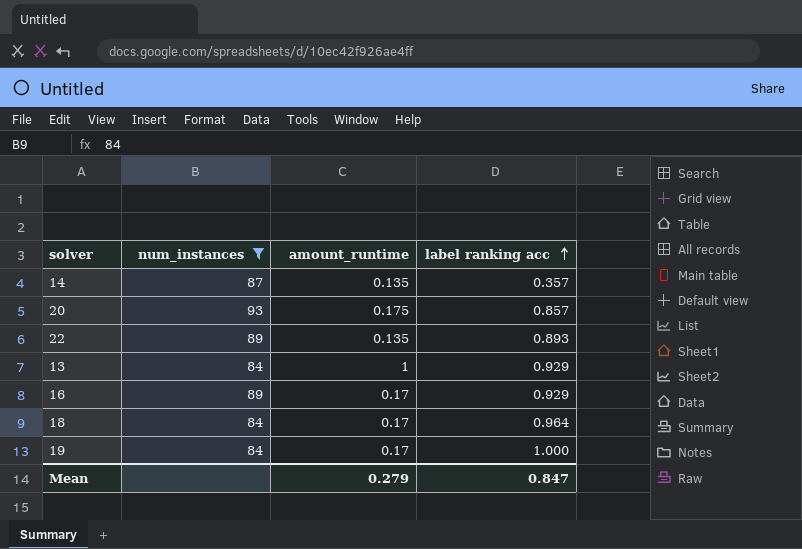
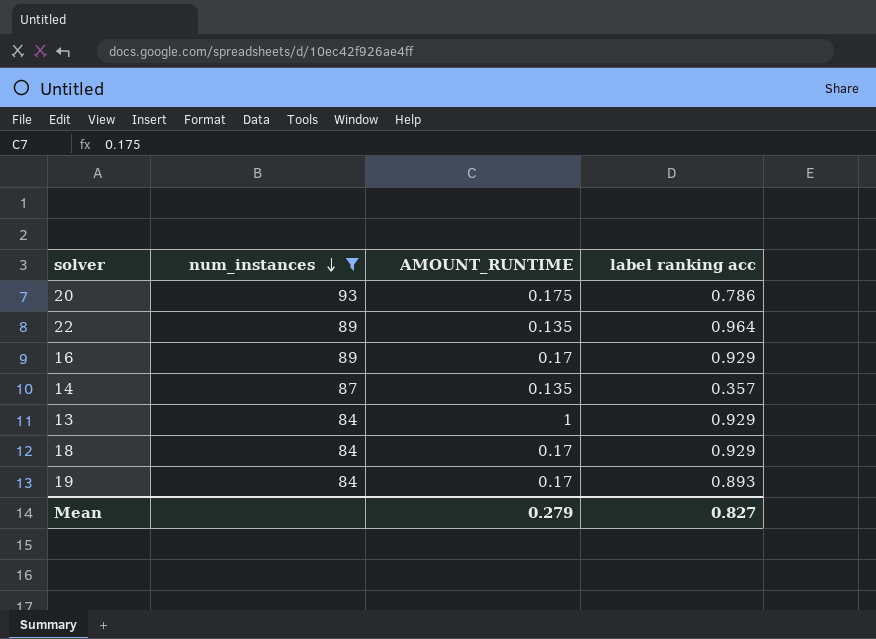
row order: label ranking acc ascending -> num_instances descending
column name: amount_runtime -> AMOUNT_RUNTIME
20 | label ranking acc: 0.857 -> 0.786
22 | label ranking acc: 0.893 -> 0.964
18 | label ranking acc: 0.964 -> 0.929
19 | label ranking acc: 1.000 -> 0.893
Mean | label ranking acc: 0.847 -> 0.827

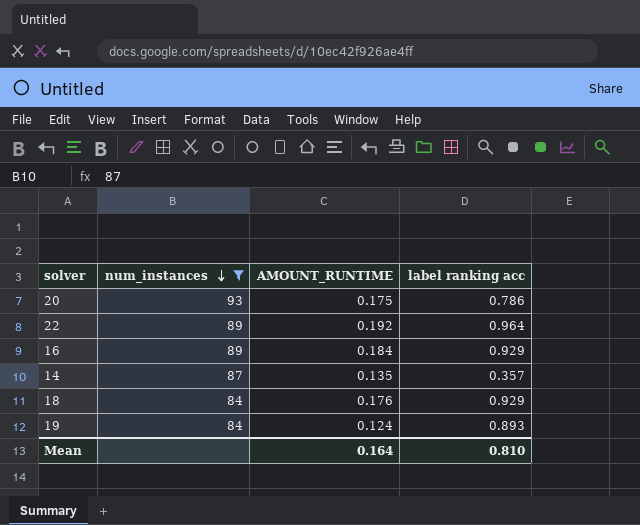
row 13: 84 | 1 | 0.929 -> none
22 | AMOUNT_RUNTIME: 0.135 -> 0.192
16 | AMOUNT_RUNTIME: 0.17 -> 0.184
18 | AMOUNT_RUNTIME: 0.17 -> 0.176
19 | AMOUNT_RUNTIME: 0.17 -> 0.124
Mean | AMOUNT_RUNTIME: 0.279 -> 0.164
Mean | label ranking acc: 0.827 -> 0.810

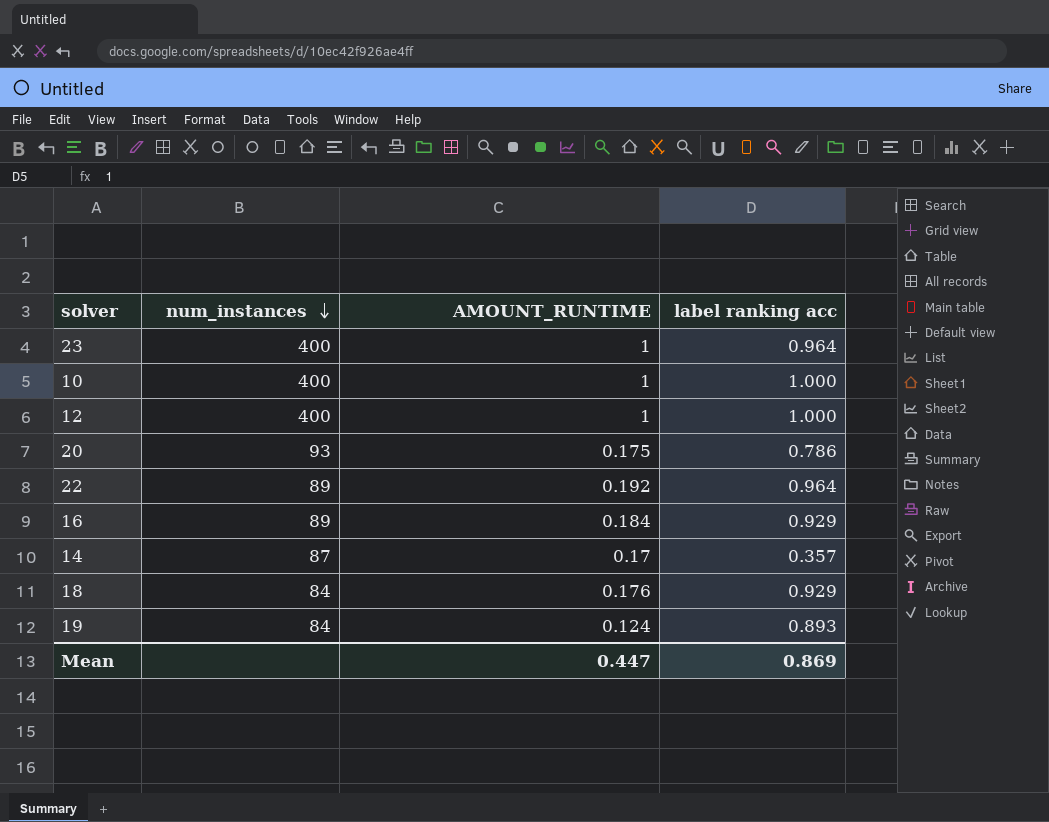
filter: num_instances != 400 -> none
14 | AMOUNT_RUNTIME: 0.135 -> 0.17
Mean | AMOUNT_RUNTIME: 0.164 -> 0.447
Mean | label ranking acc: 0.810 -> 0.869

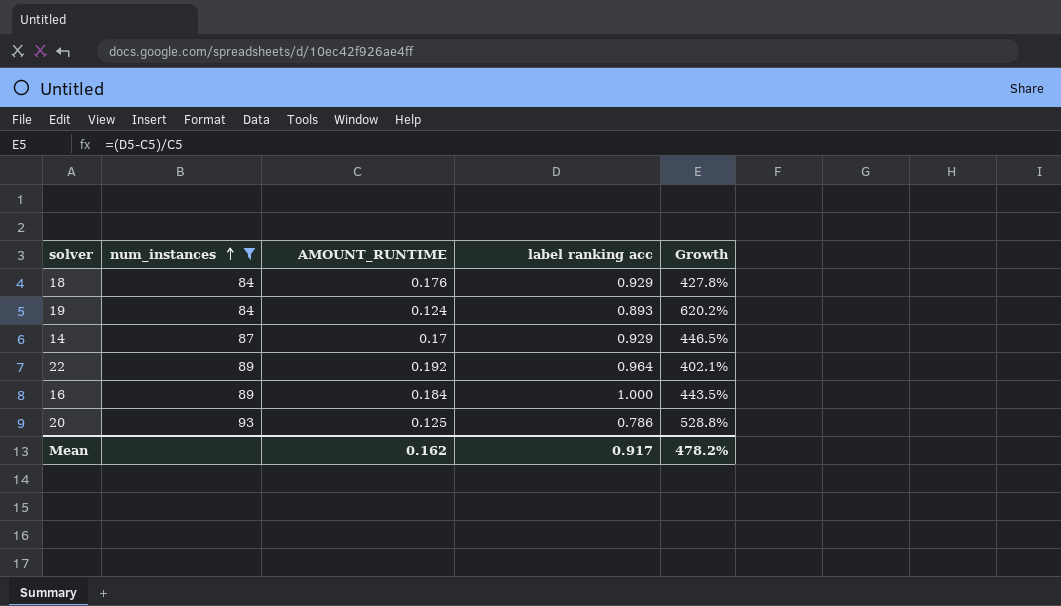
filter: none -> num_instances != 400
row order: num_instances descending -> num_instances ascending
column Growth | formula: none -> ([label ranking acc] - [AMOUNT_RUNTIME]) / [AMOUNT_RUNTIME]
14 | label ranking acc: 0.357 -> 0.929
16 | label ranking acc: 0.929 -> 1.000
20 | AMOUNT_RUNTIME: 0.175 -> 0.125
Mean | AMOUNT_RUNTIME: 0.447 -> 0.162
Mean | label ranking acc: 0.869 -> 0.917

